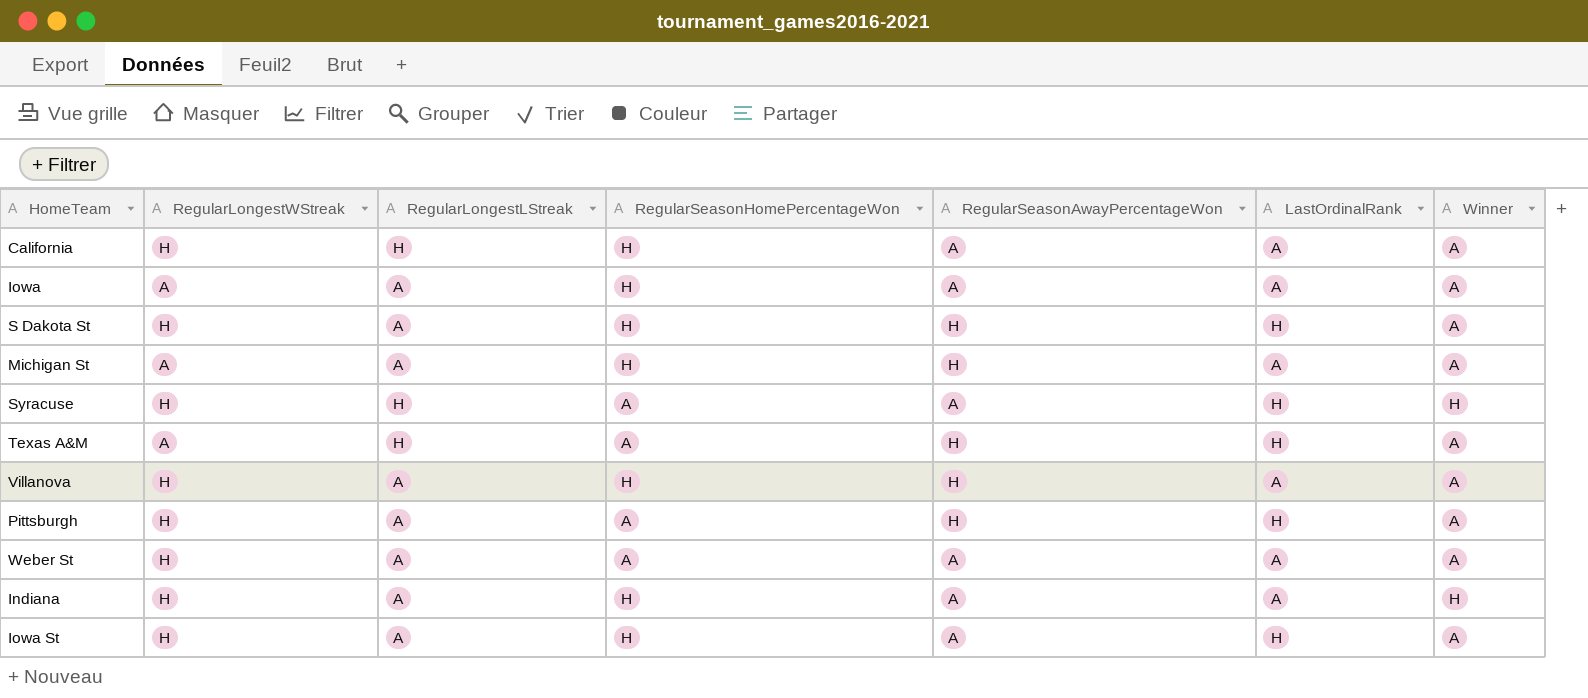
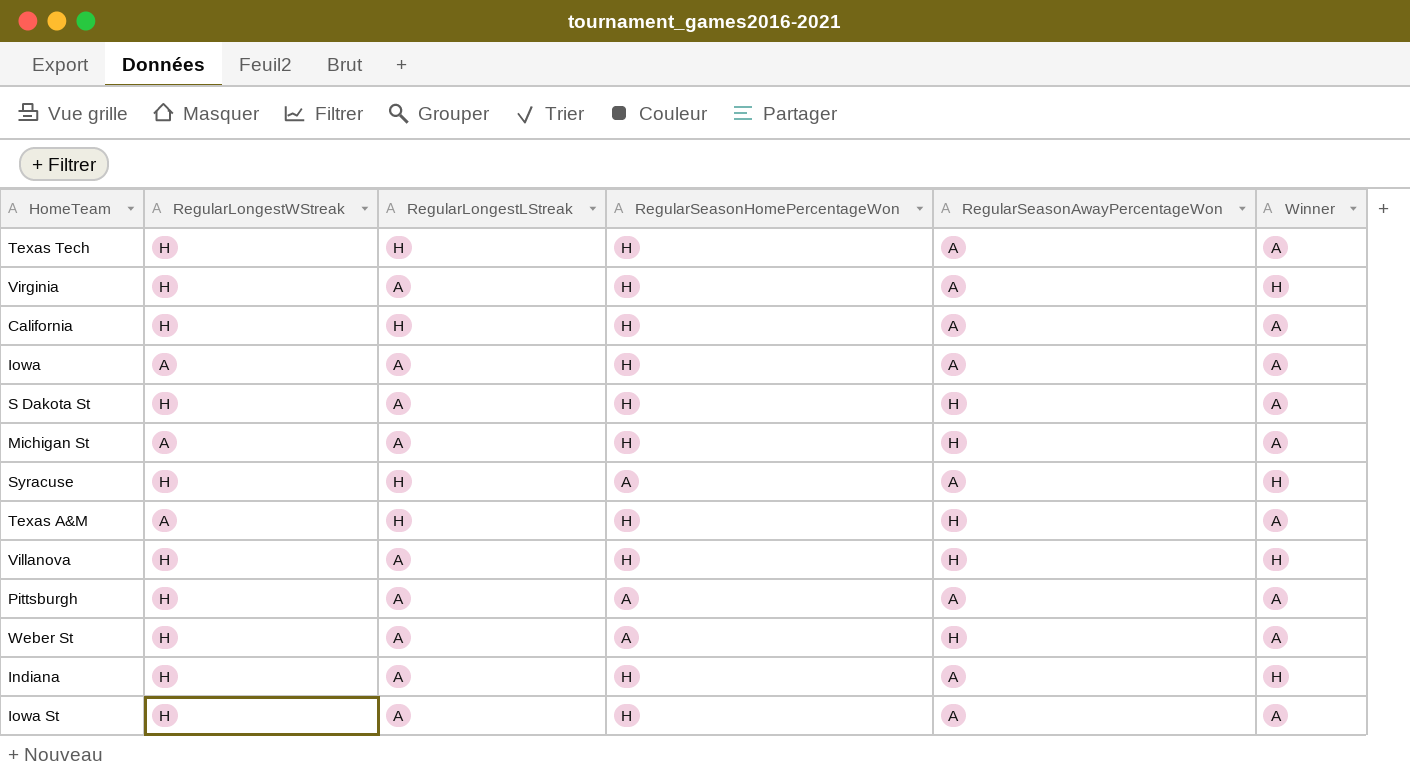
column LastOrdinalRank | position: 6 -> none
row Texas Tech: none -> H | H | H | A | A
row Virginia: none -> H | A | H | A | H
Texas A&M | RegularSeasonHomePercentageWon: A -> H
Villanova | Winner: A -> H
Pittsburgh | RegularSeasonAwayPercentageWon: H -> A
Weber St | RegularSeasonAwayPercentageWon: A -> H

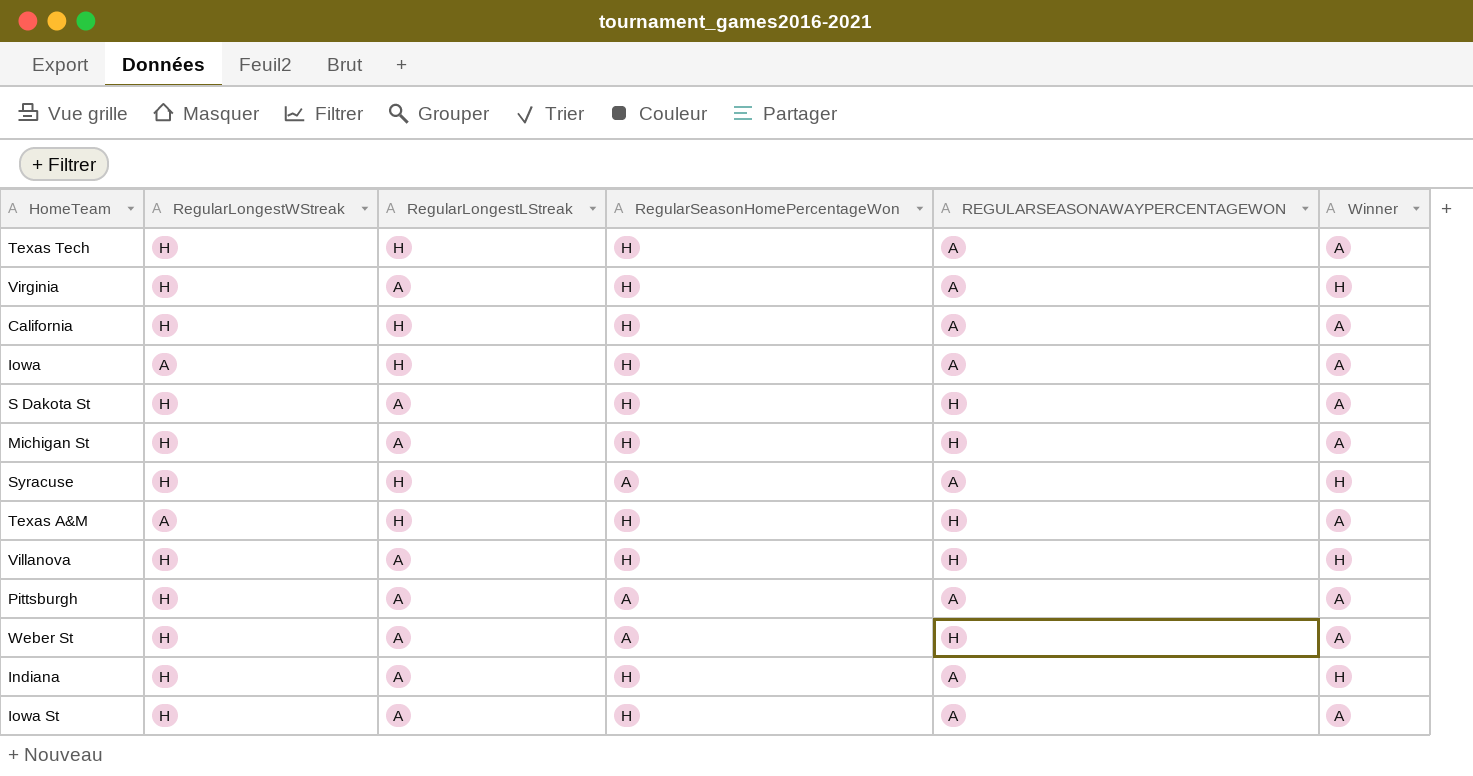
column name: RegularSeasonAwayPercentageWon -> REGULARSEASONAWAYPERCENTAGEWON
Iowa | RegularLongestLStreak: A -> H
Michigan St | RegularLongestWStreak: A -> H

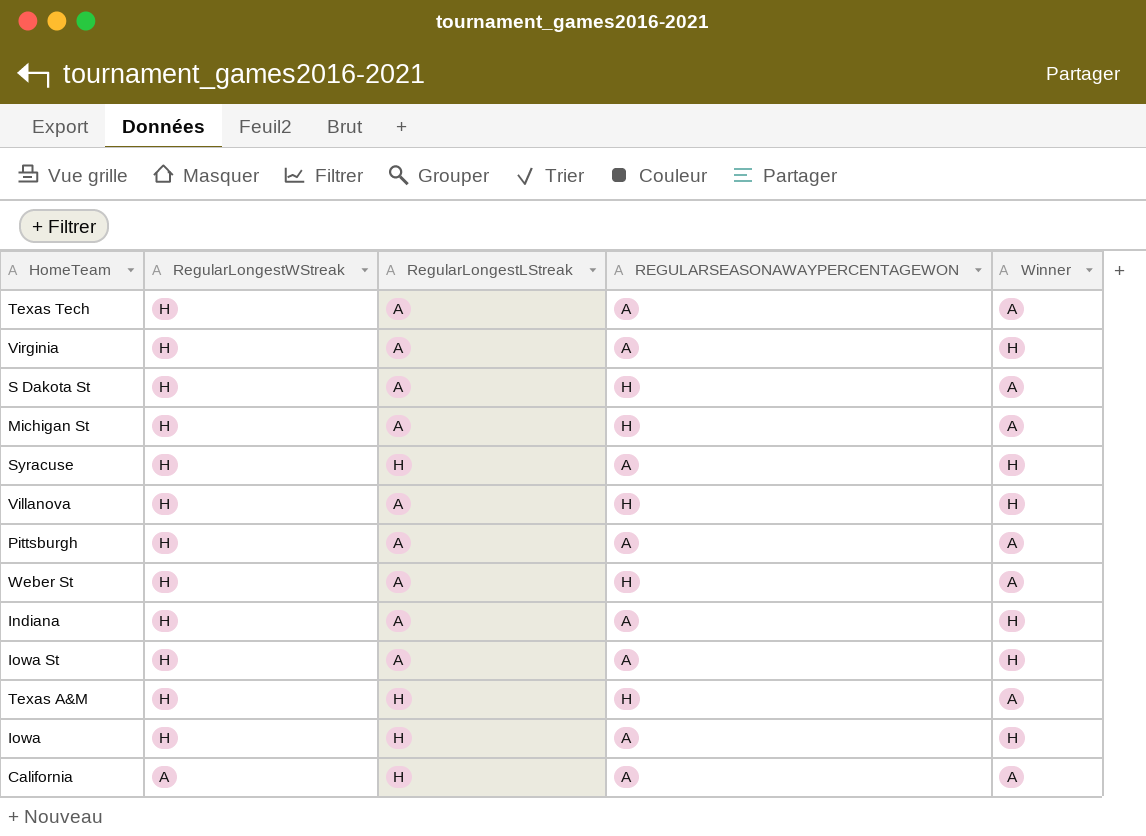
row order: none -> RegularLongestWStreak descending
column RegularSeasonHomePercentageWon | position: 4 -> none
Texas Tech | RegularLongestLStreak: H -> A
Iowa St | Winner: A -> H
Texas A&M | RegularLongestWStreak: A -> H
Iowa | RegularLongestWStreak: A -> H
Iowa | Winner: A -> H
California | RegularLongestWStreak: H -> A

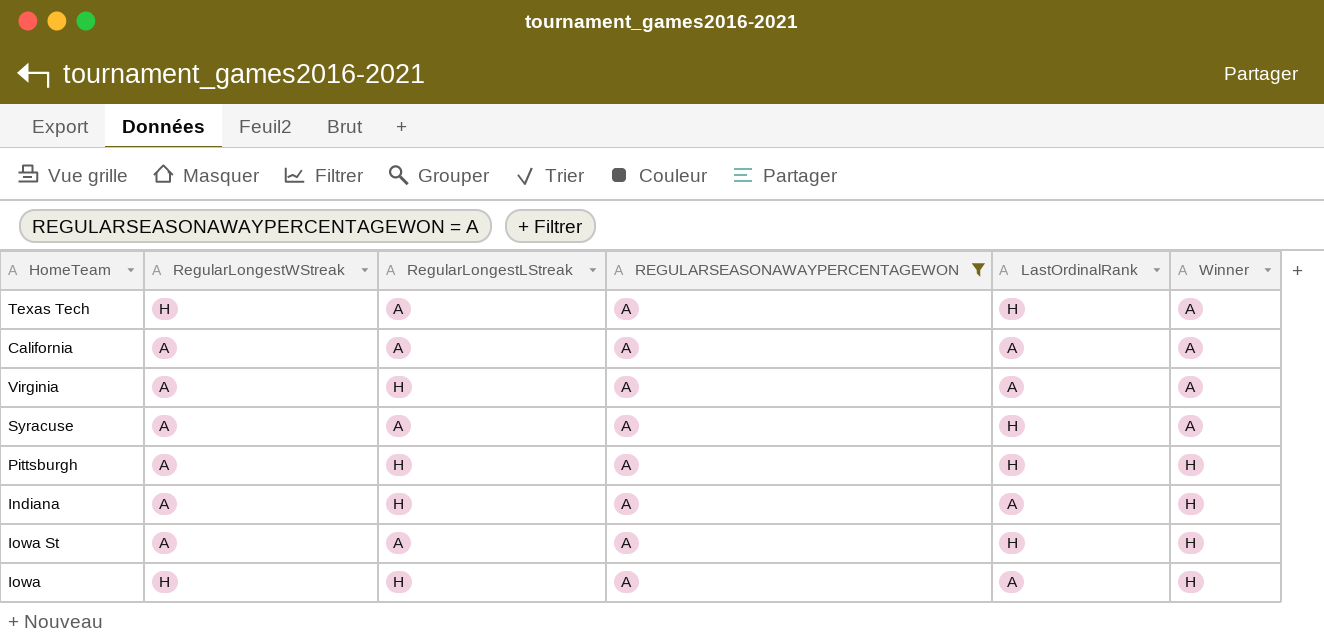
filter: none -> REGULARSEASONAWAYPERCENTAGEWON = A
row order: RegularLongestWStreak descending -> Winner ascending
column LastOrdinalRank | position: none -> 5
California | RegularLongestLStreak: H -> A
Virginia | RegularLongestWStreak: H -> A
Virginia | RegularLongestLStreak: A -> H
Virginia | Winner: H -> A
Syracuse | RegularLongestWStreak: H -> A
Syracuse | RegularLongestLStreak: H -> A
Syracuse | Winner: H -> A
Pittsburgh | RegularLongestWStreak: H -> A
Pittsburgh | RegularLongestLStreak: A -> H
Pittsburgh | Winner: A -> H
Indiana | RegularLongestWStreak: H -> A
Indiana | RegularLongestLStreak: A -> H
Iowa St | RegularLongestWStreak: H -> A

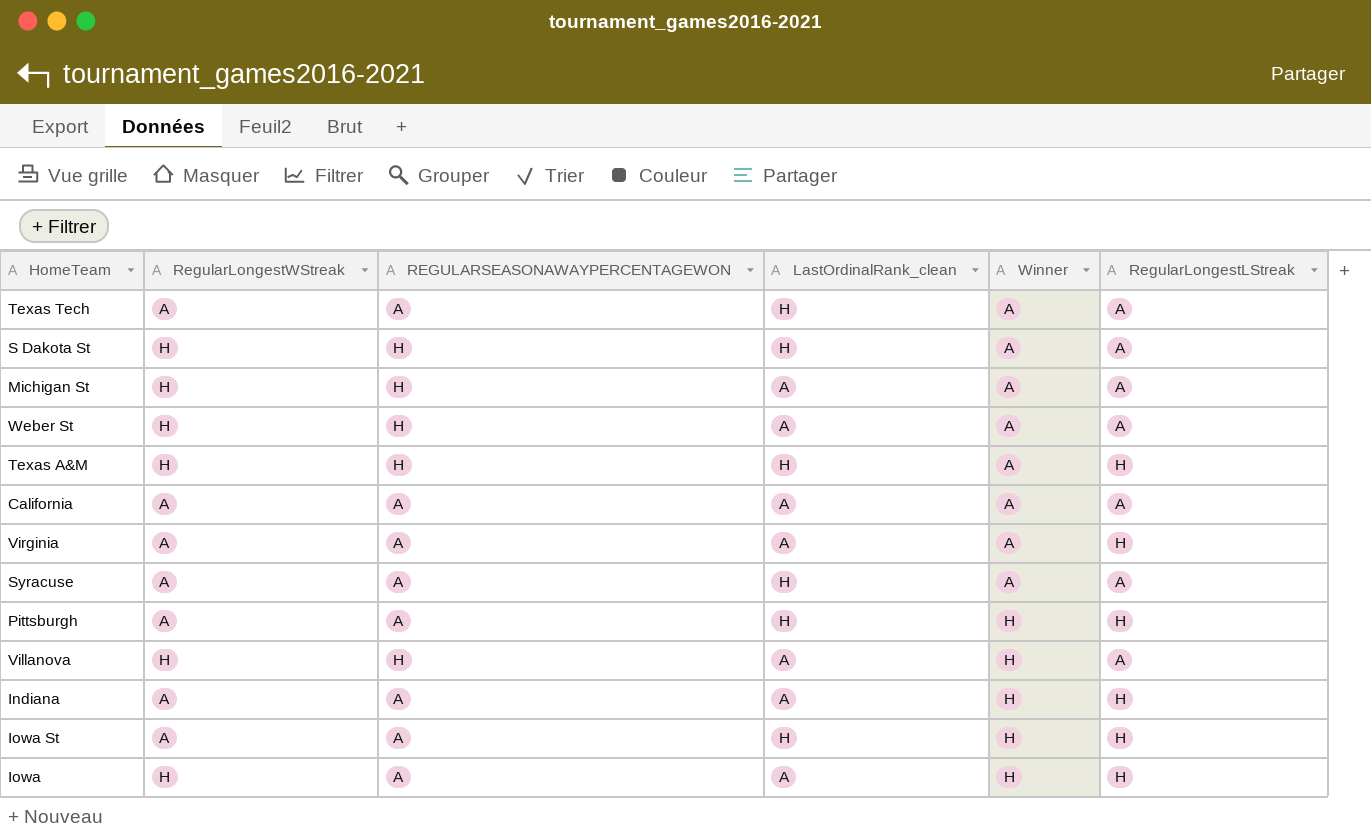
filter: REGULARSEASONAWAYPERCENTAGEWON = A -> none
column name: LastOrdinalRank -> LastOrdinalRank_clean
column RegularLongestLStreak | position: 3 -> 6
Texas Tech | RegularLongestWStreak: H -> A
Iowa St | RegularLongestLStreak: A -> H

